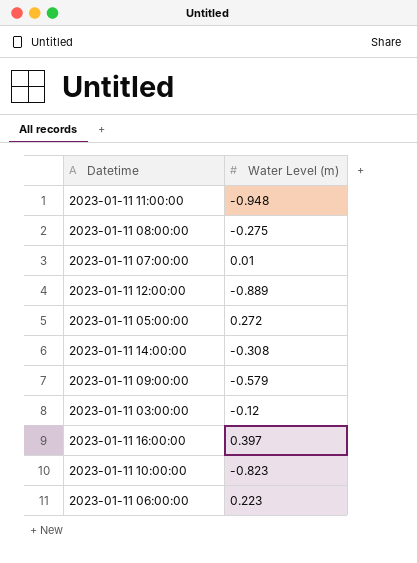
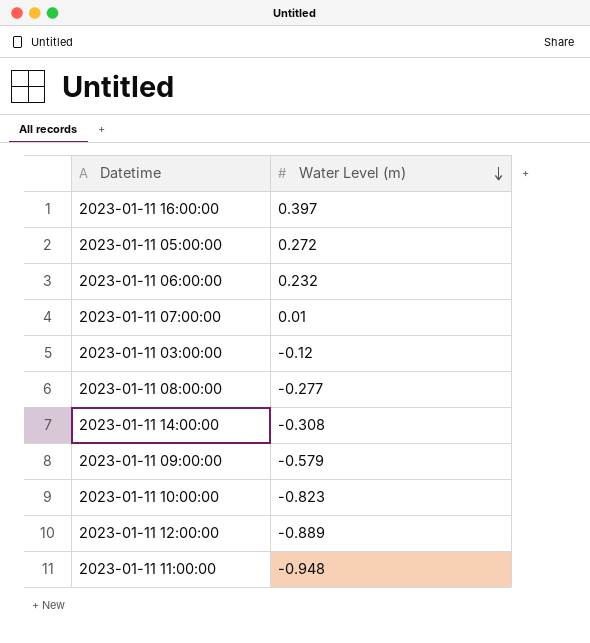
row order: none -> Water Level (m) descending
2023-01-11 06:00:00 | Water Level (m): 0.223 -> 0.232
2023-01-11 08:00:00 | Water Level (m): -0.275 -> -0.277

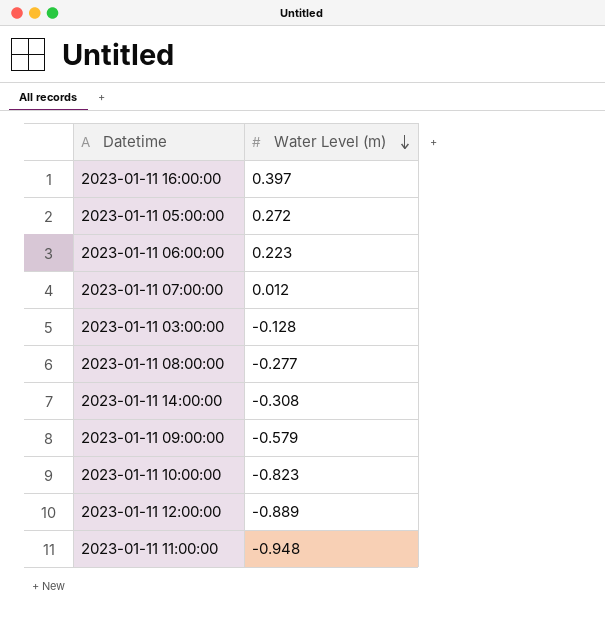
2023-01-11 06:00:00 | Water Level (m): 0.232 -> 0.223
2023-01-11 07:00:00 | Water Level (m): 0.01 -> 0.012
2023-01-11 03:00:00 | Water Level (m): -0.12 -> -0.128

